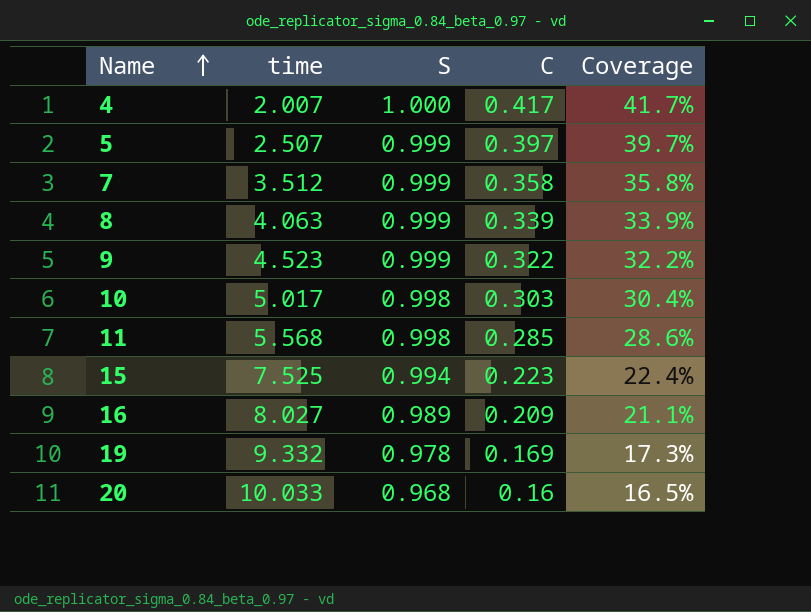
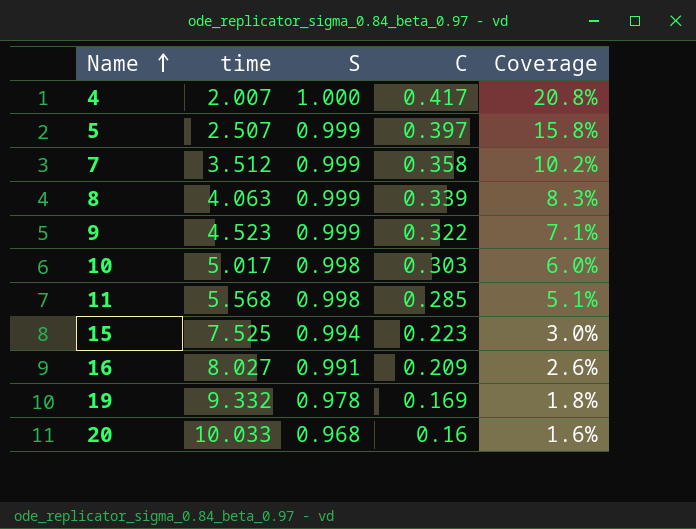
column Coverage | formula: [C] / [S] -> [C] / [time]
16 | S: 0.989 -> 0.991

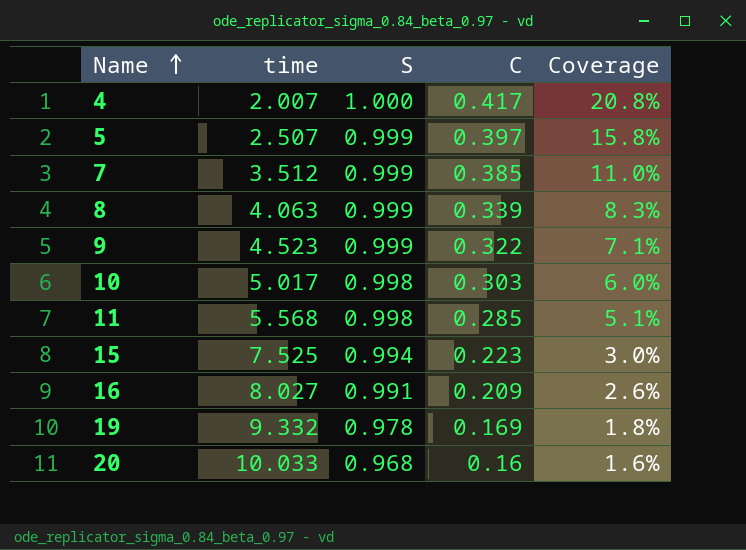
7 | C: 0.358 -> 0.385
7 | Coverage: 10.2% -> 11.0%

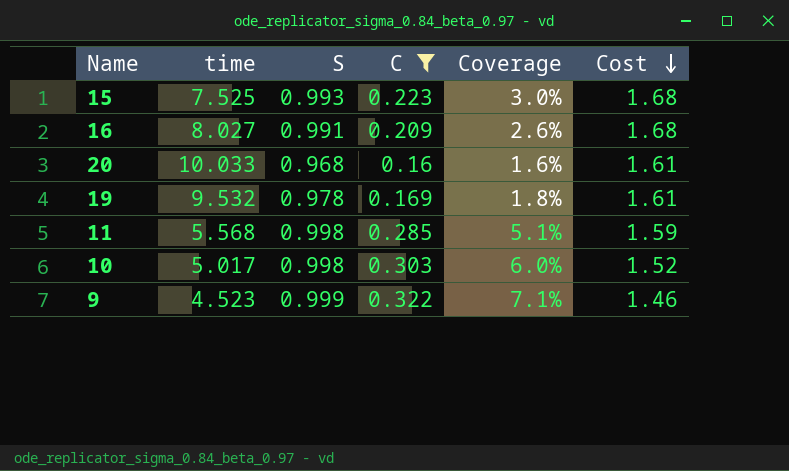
filter: none -> C <= 0.322
row order: Name ascending -> Cost descending
column Cost | formula: none -> [time] * [C]
15 | S: 0.994 -> 0.993
19 | time: 9.332 -> 9.532

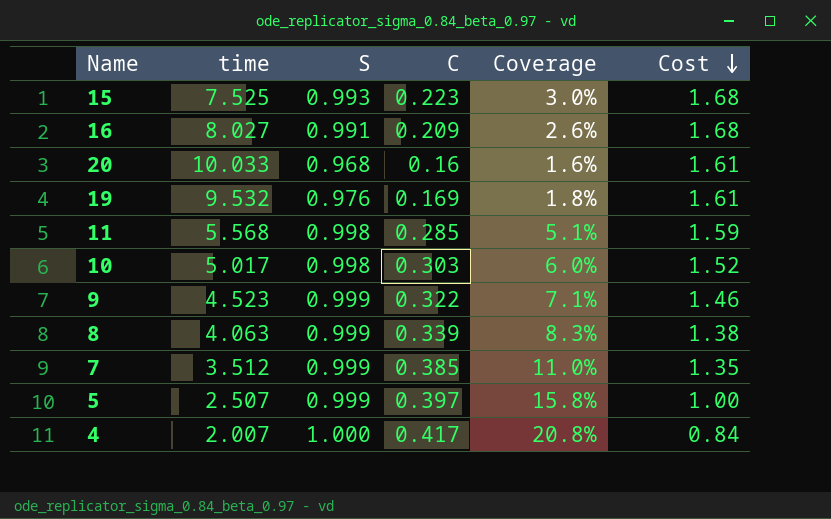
filter: C <= 0.322 -> none
19 | S: 0.978 -> 0.976

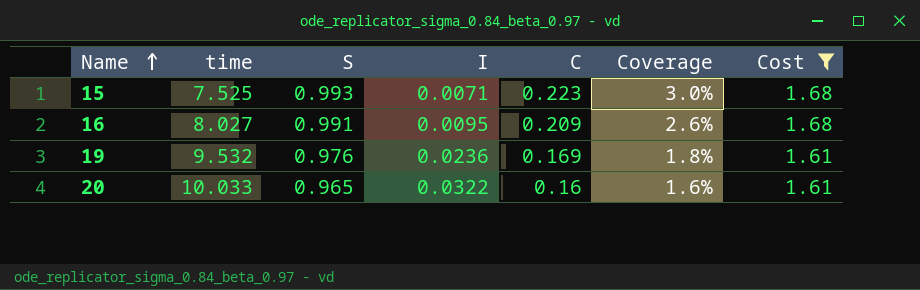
filter: none -> Cost >= 1.61
row order: Cost descending -> Name ascending
column I | position: none -> 4
20 | S: 0.968 -> 0.965

